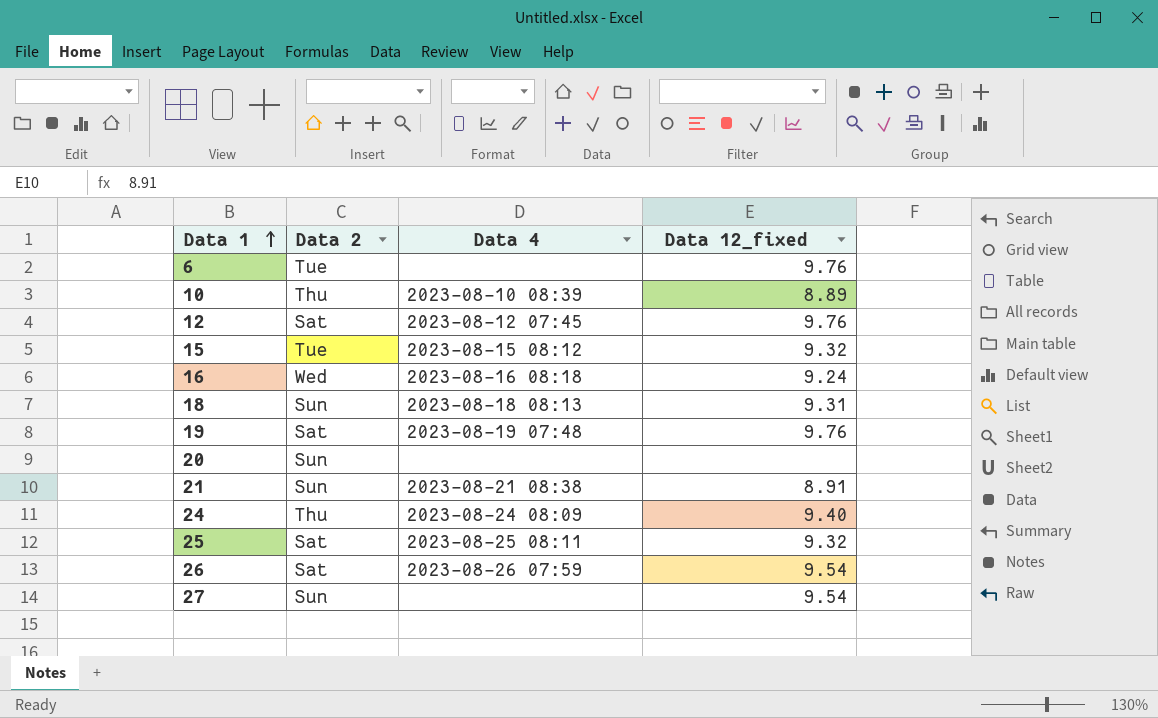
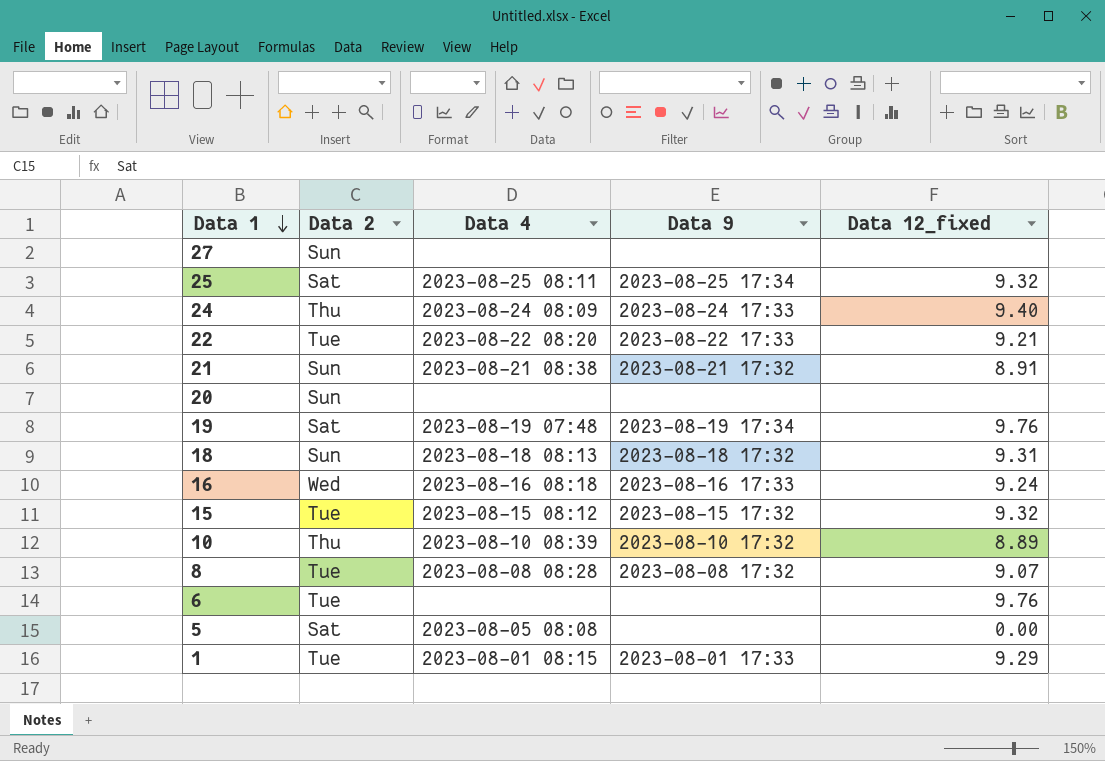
row order: Data 1 ascending -> Data 1 descending
column Data 9 | position: none -> 4
row 12: Sat | 2023-08-12 07:45 | 9.76 -> none
row 26: Sat | 2023-08-26 07:59 | 9.54 -> none
27 | Data 12_fixed: 9.54 -> none
row 22: none -> Tue | 2023-08-22 08:20 | 2023-08-22 17:33 | 9.21
row 8: none -> Tue | 2023-08-08 08:28 | 2023-08-08 17:32 | 9.07
row 5: none -> Sat | 2023-08-05 08:08 | none | 0.00
row 1: none -> Tue | 2023-08-01 08:15 | 2023-08-01 17:33 | 9.29

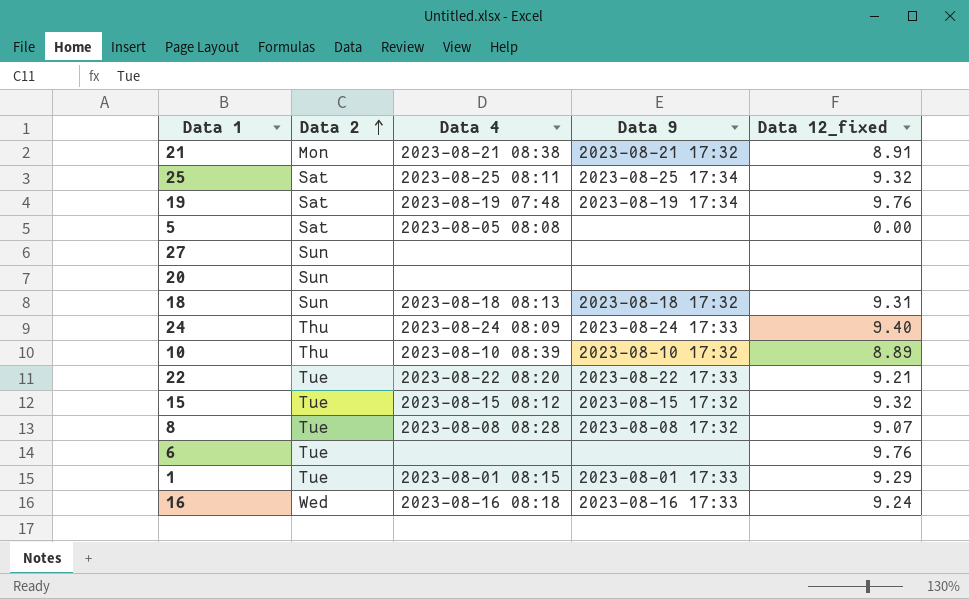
row order: Data 1 descending -> Data 2 ascending
21 | Data 2: Sun -> Mon

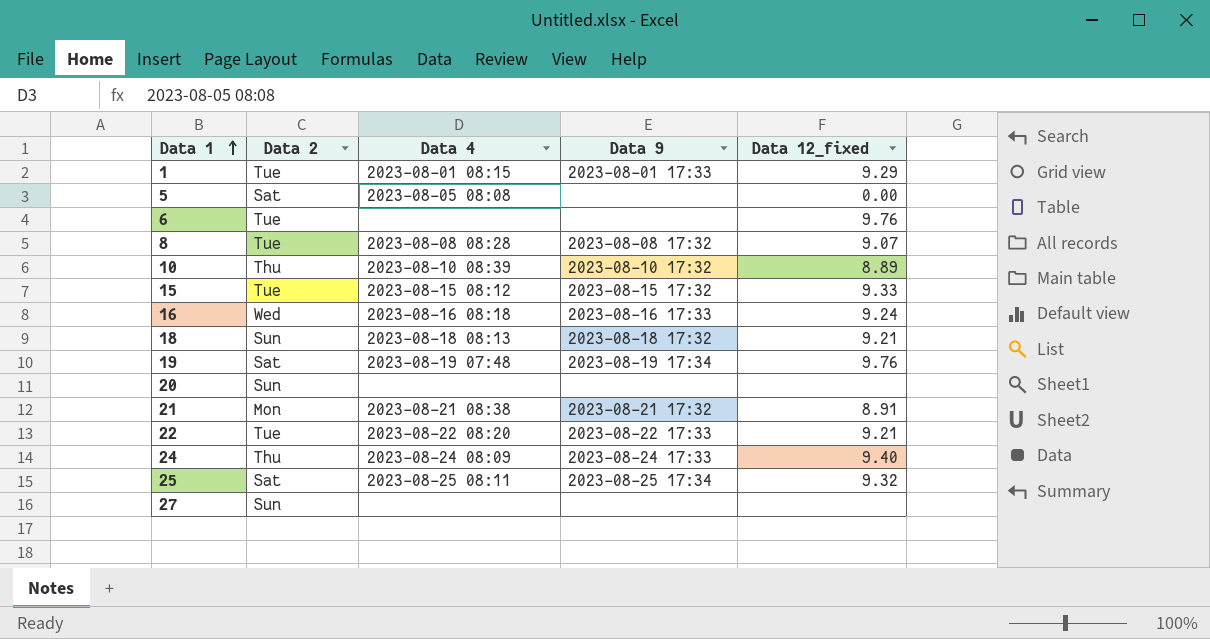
row order: Data 2 ascending -> Data 1 ascending
15 | Data 12_fixed: 9.32 -> 9.33
18 | Data 12_fixed: 9.31 -> 9.21

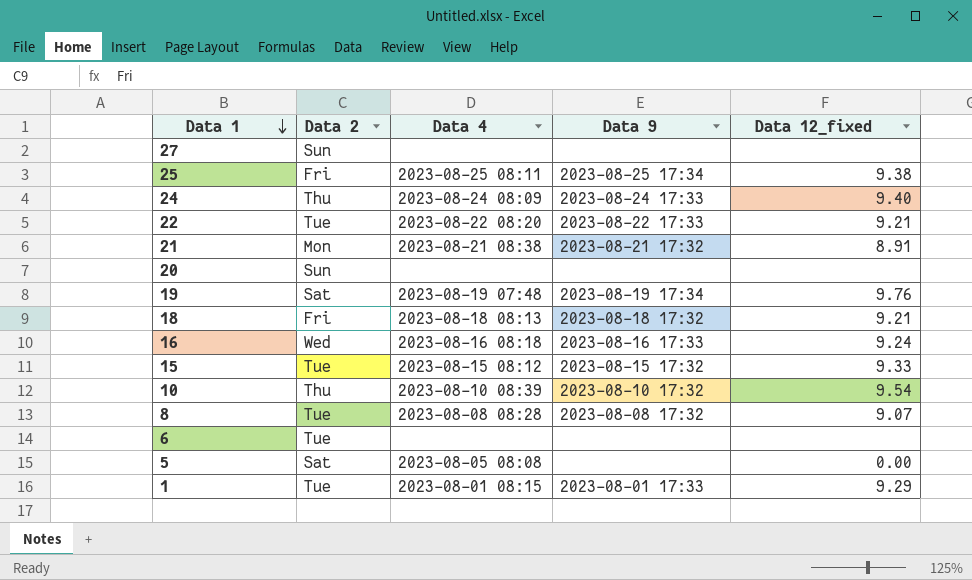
row order: Data 1 ascending -> Data 1 descending
25 | Data 2: Sat -> Fri
25 | Data 12_fixed: 9.32 -> 9.38
18 | Data 2: Sun -> Fri
10 | Data 12_fixed: 8.89 -> 9.54
6 | Data 12_fixed: 9.76 -> none

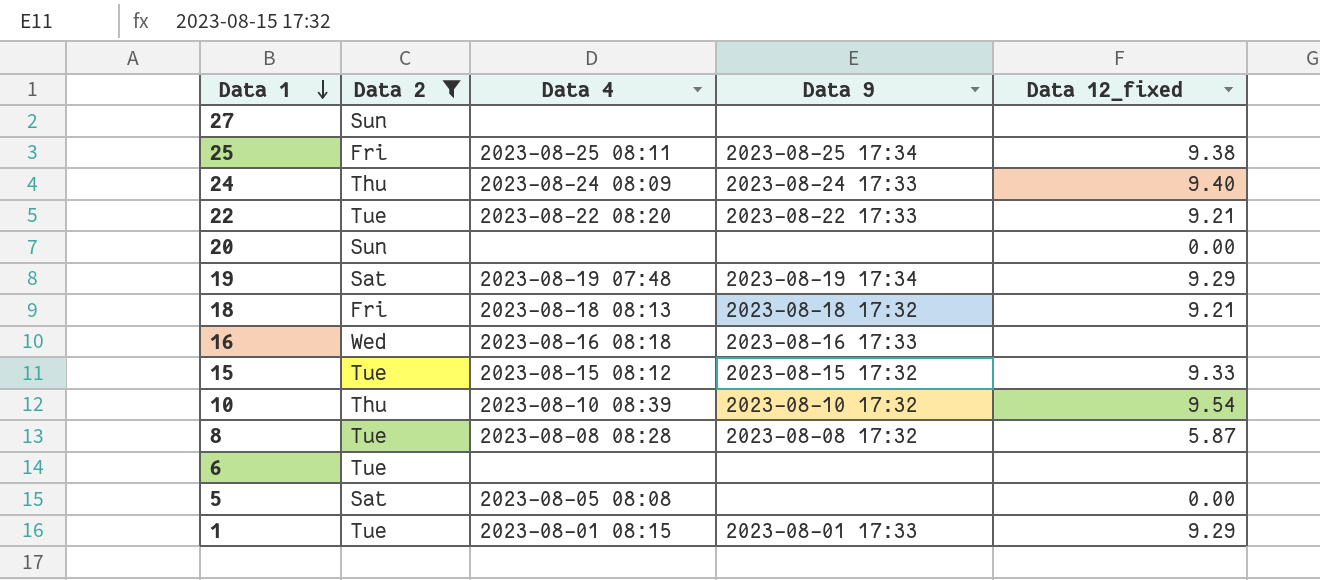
filter: none -> Data 2 != Mon
20 | Data 12_fixed: none -> 0.00
19 | Data 12_fixed: 9.76 -> 9.29
16 | Data 12_fixed: 9.24 -> none
8 | Data 12_fixed: 9.07 -> 5.87

